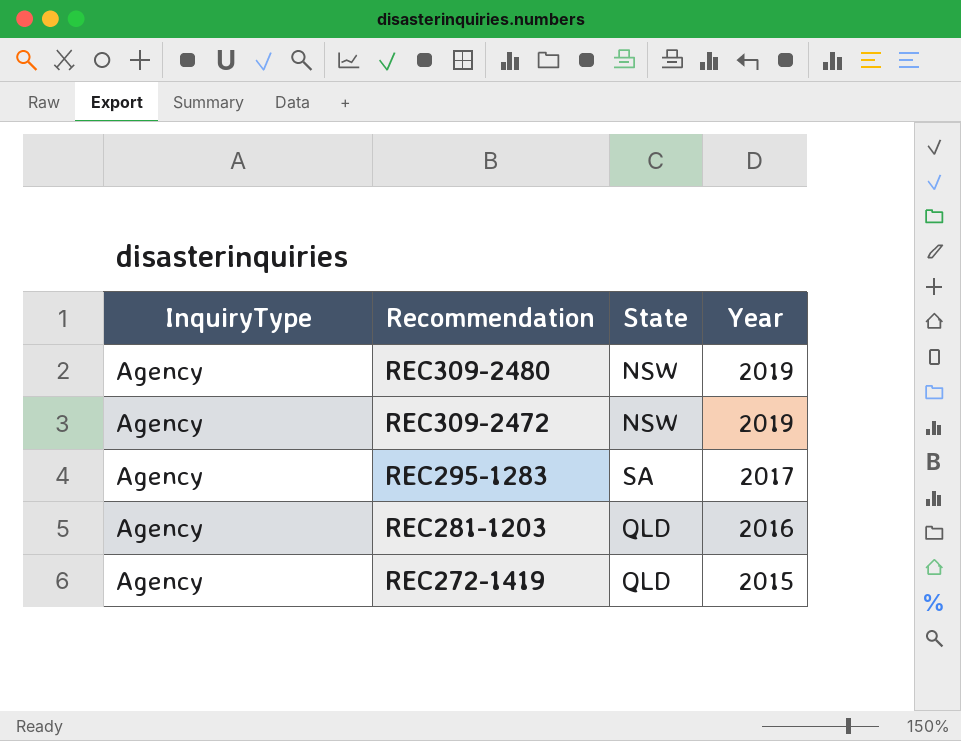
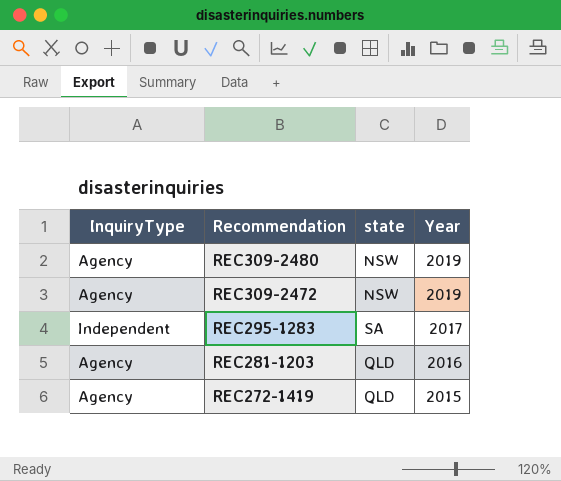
column name: State -> state
REC295-1283 | InquiryType: Agency -> Independent

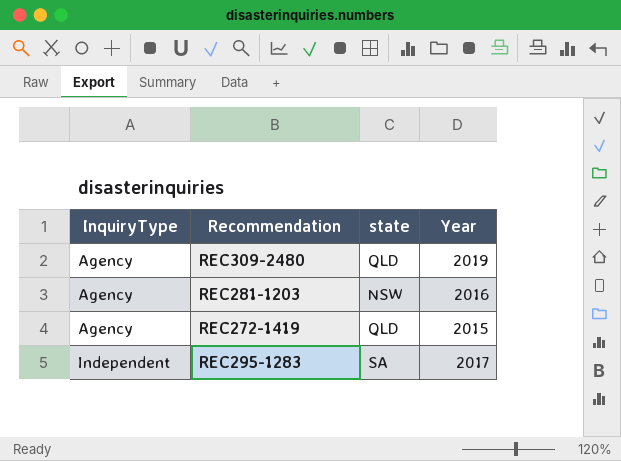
row order: Recommendation descending -> InquiryType ascending
row REC309-2472: Agency | NSW | 2019 -> none
REC309-2480 | state: NSW -> QLD
REC281-1203 | state: QLD -> NSW

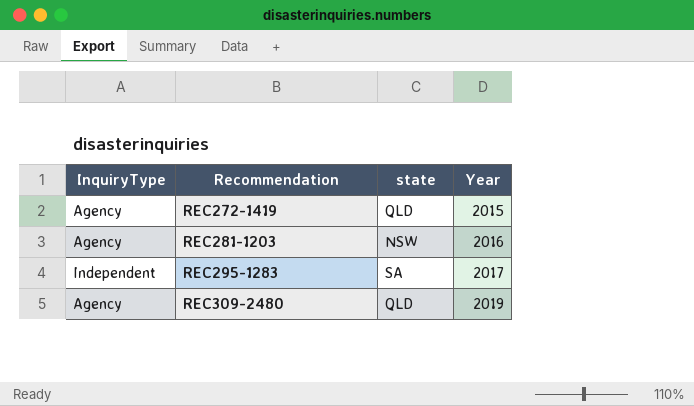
row order: InquiryType ascending -> Recommendation ascending

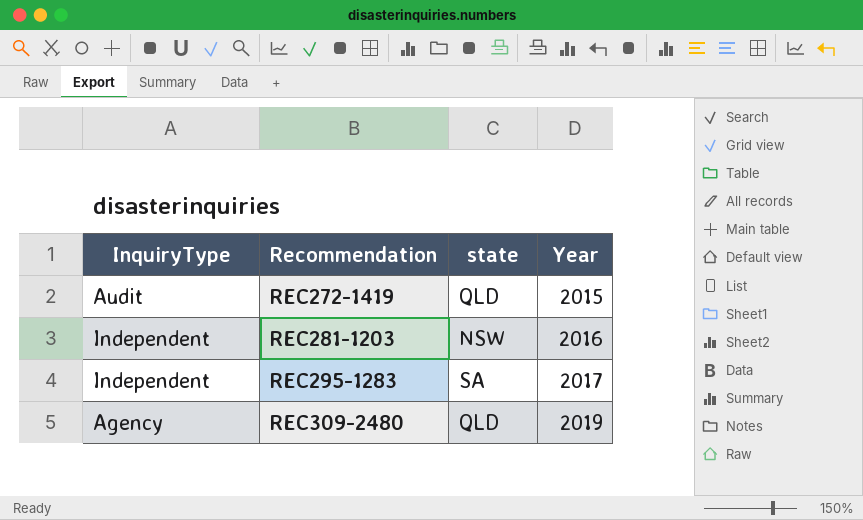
REC272-1419 | InquiryType: Agency -> Audit
REC281-1203 | InquiryType: Agency -> Independent

